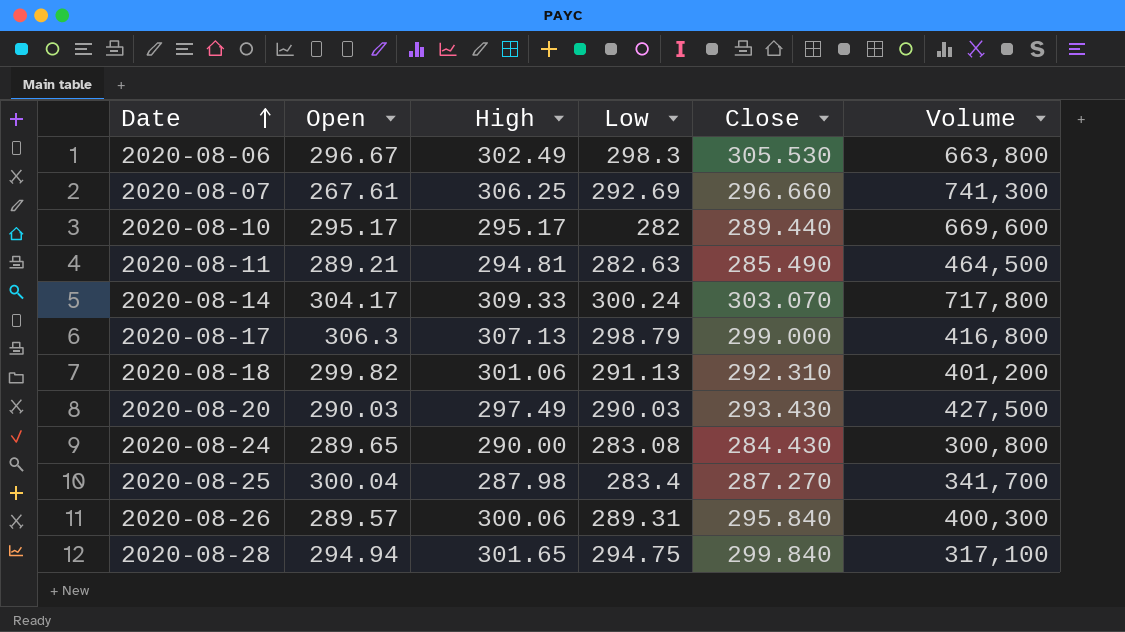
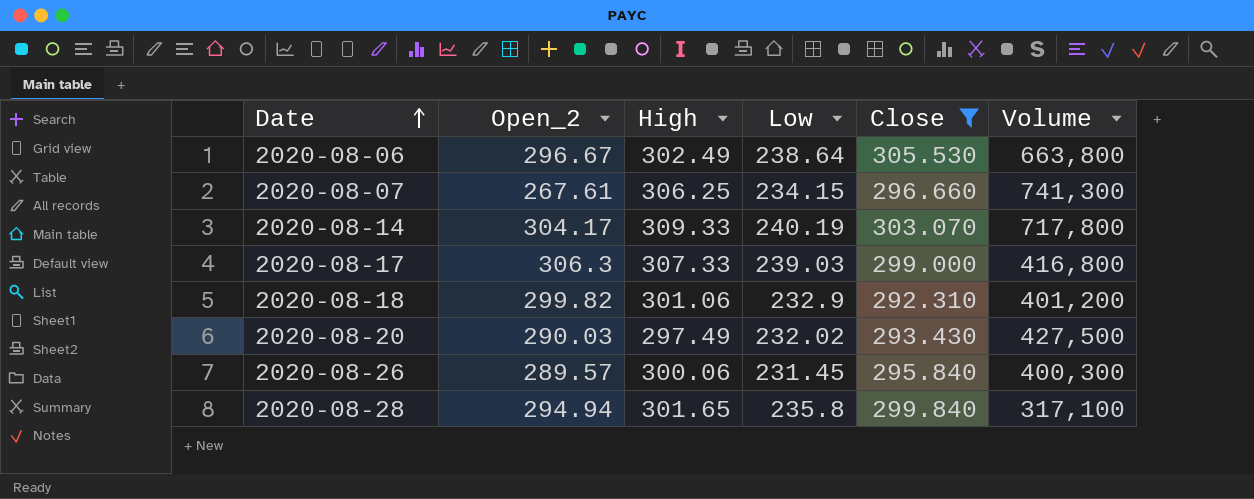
filter: none -> Close >= 292.310
column name: Open -> Open_2
2020-08-06 | Low: 298.3 -> 238.64
2020-08-07 | Low: 292.69 -> 234.15
2020-08-14 | Low: 300.24 -> 240.19
2020-08-17 | High: 307.13 -> 307.33
2020-08-17 | Low: 298.79 -> 239.03
2020-08-18 | Low: 291.13 -> 232.9
2020-08-20 | Low: 290.03 -> 232.02
2020-08-26 | Low: 289.31 -> 231.45
2020-08-28 | Low: 294.75 -> 235.8

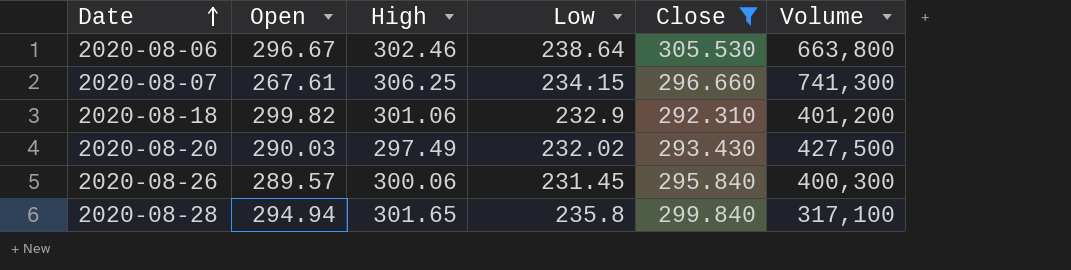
column name: Open_2 -> Open
row 2020-08-14: 304.17 | 309.33 | 240.19 | 303.070 | 717,800 -> none
row 2020-08-17: 306.3 | 307.33 | 239.03 | 299.000 | 416,800 -> none
2020-08-06 | High: 302.49 -> 302.46

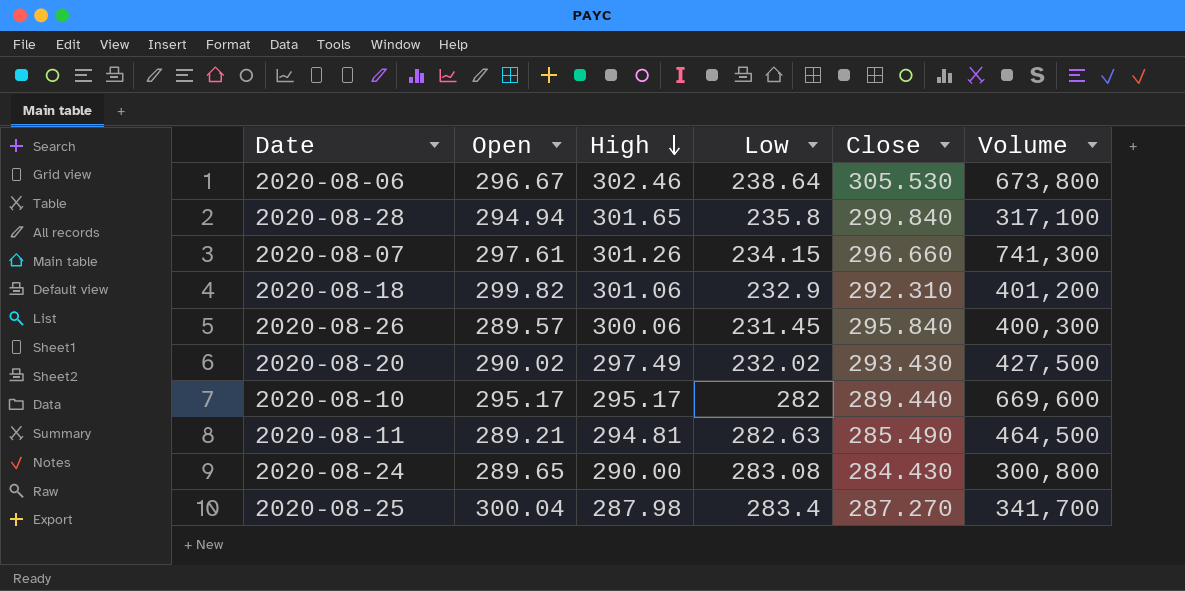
filter: Close >= 292.310 -> none
row order: Date ascending -> High descending
2020-08-06 | Volume: 663,800 -> 673,800
2020-08-07 | Open: 267.61 -> 297.61
2020-08-07 | High: 306.25 -> 301.26
2020-08-20 | Open: 290.03 -> 290.02

